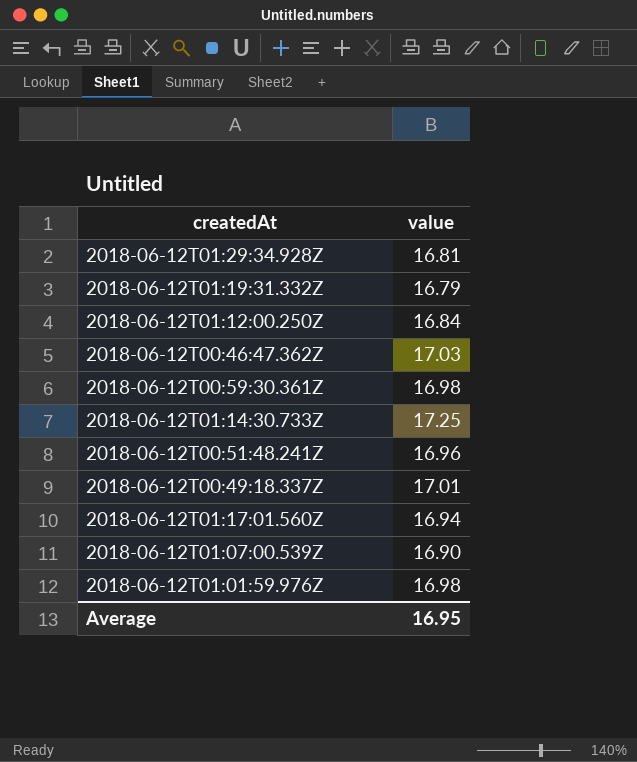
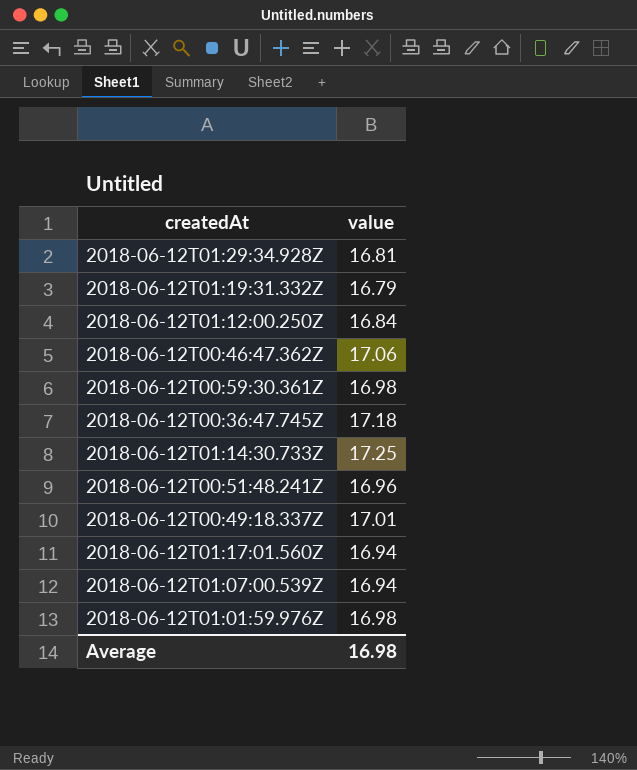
2018-06-12T00:46:47.362Z | value: 17.03 -> 17.06
row 2018-06-12T00:36:47.745Z: none -> 17.18
2018-06-12T01:07:00.539Z | value: 16.90 -> 16.94
Average | value: 16.95 -> 16.98

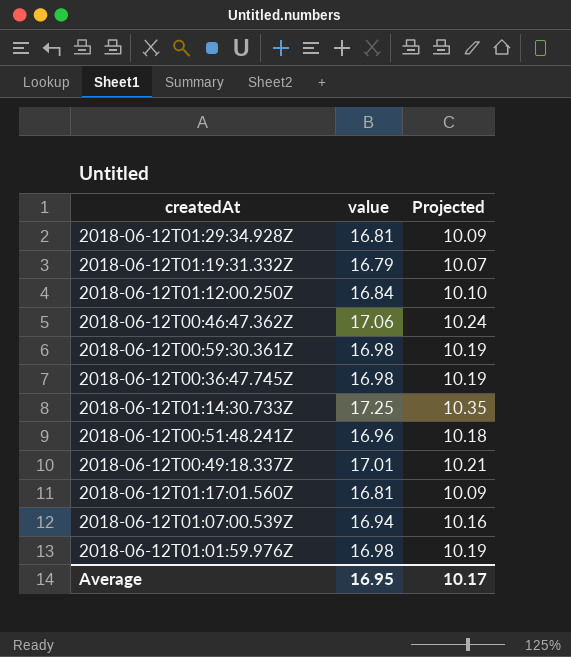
column Projected | formula: none -> [value] * 0.6
2018-06-12T00:36:47.745Z | value: 17.18 -> 16.98
2018-06-12T01:17:01.560Z | value: 16.94 -> 16.81
Average | value: 16.98 -> 16.95

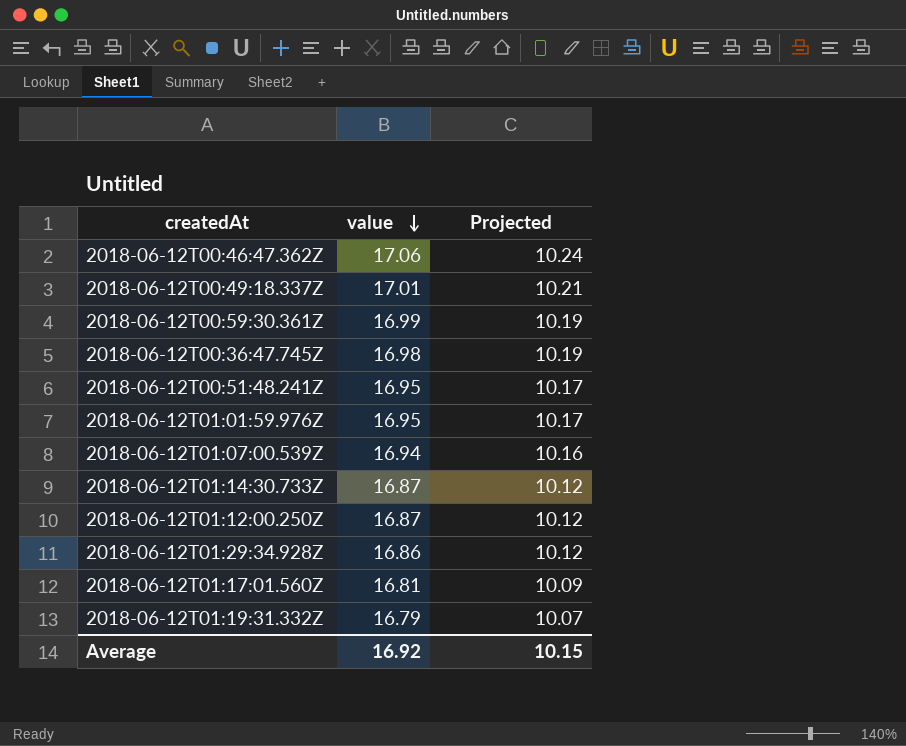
row order: none -> value descending
2018-06-12T00:59:30.361Z | value: 16.98 -> 16.99
2018-06-12T00:51:48.241Z | value: 16.96 -> 16.95
2018-06-12T00:51:48.241Z | Projected: 10.18 -> 10.17
2018-06-12T01:01:59.976Z | value: 16.98 -> 16.95
2018-06-12T01:01:59.976Z | Projected: 10.19 -> 10.17
2018-06-12T01:14:30.733Z | value: 17.25 -> 16.87
2018-06-12T01:14:30.733Z | Projected: 10.35 -> 10.12
2018-06-12T01:12:00.250Z | value: 16.84 -> 16.87
2018-06-12T01:12:00.250Z | Projected: 10.10 -> 10.12
2018-06-12T01:29:34.928Z | value: 16.81 -> 16.86
2018-06-12T01:29:34.928Z | Projected: 10.09 -> 10.12
Average | value: 16.95 -> 16.92
Average | Projected: 10.17 -> 10.15

